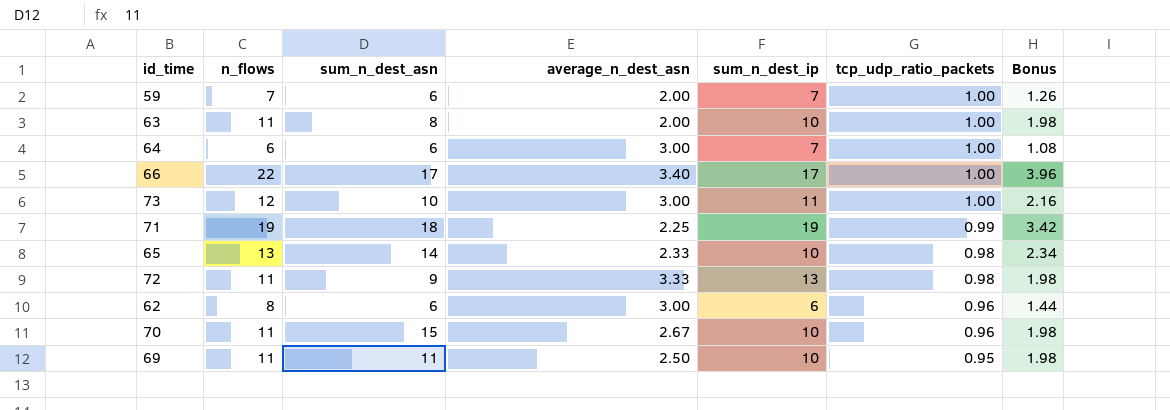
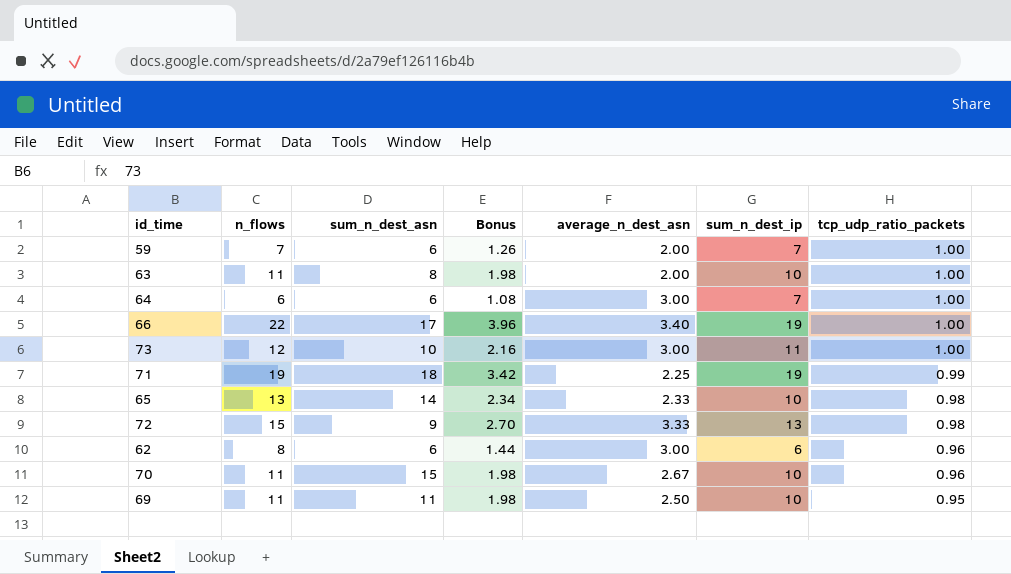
column Bonus | position: 7 -> 4
66 | sum_n_dest_ip: 17 -> 19
72 | n_flows: 11 -> 15
72 | Bonus: 1.98 -> 2.70

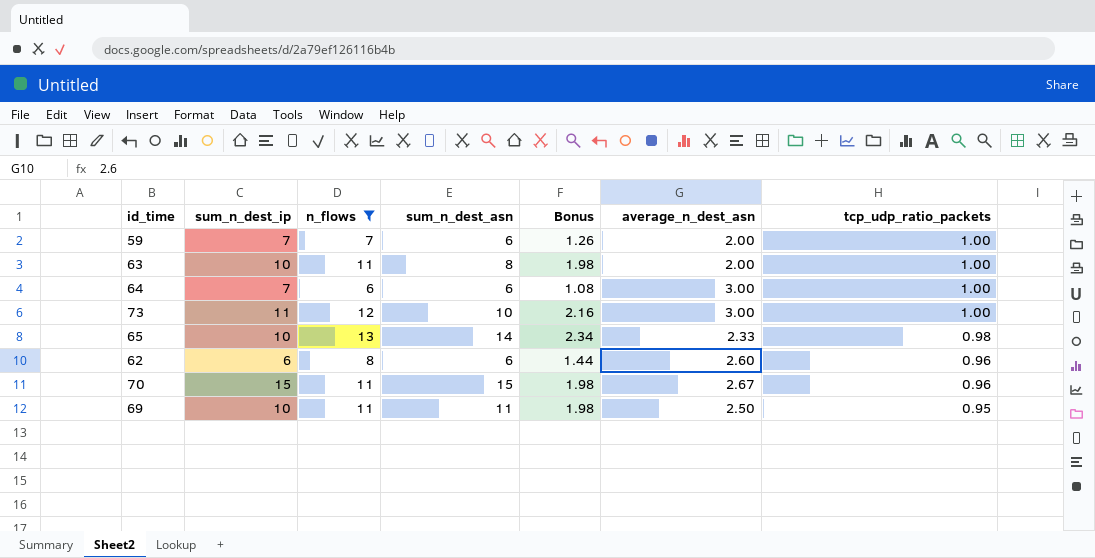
filter: none -> n_flows <= 13
column sum_n_dest_ip | position: 6 -> 2
62 | average_n_dest_asn: 3.00 -> 2.60
70 | sum_n_dest_ip: 10 -> 15

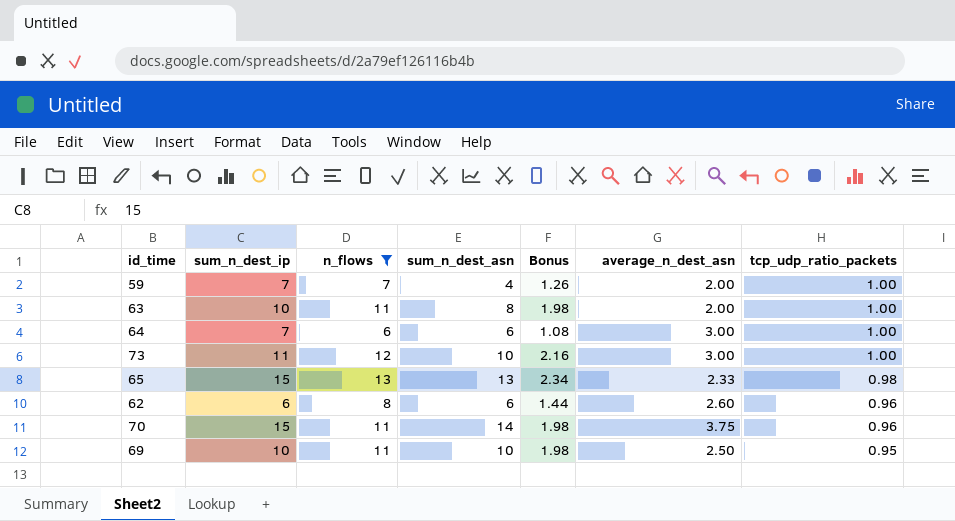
59 | sum_n_dest_asn: 6 -> 4
65 | sum_n_dest_ip: 10 -> 15
65 | sum_n_dest_asn: 14 -> 13
70 | sum_n_dest_asn: 15 -> 14
70 | average_n_dest_asn: 2.67 -> 3.75
69 | sum_n_dest_asn: 11 -> 10

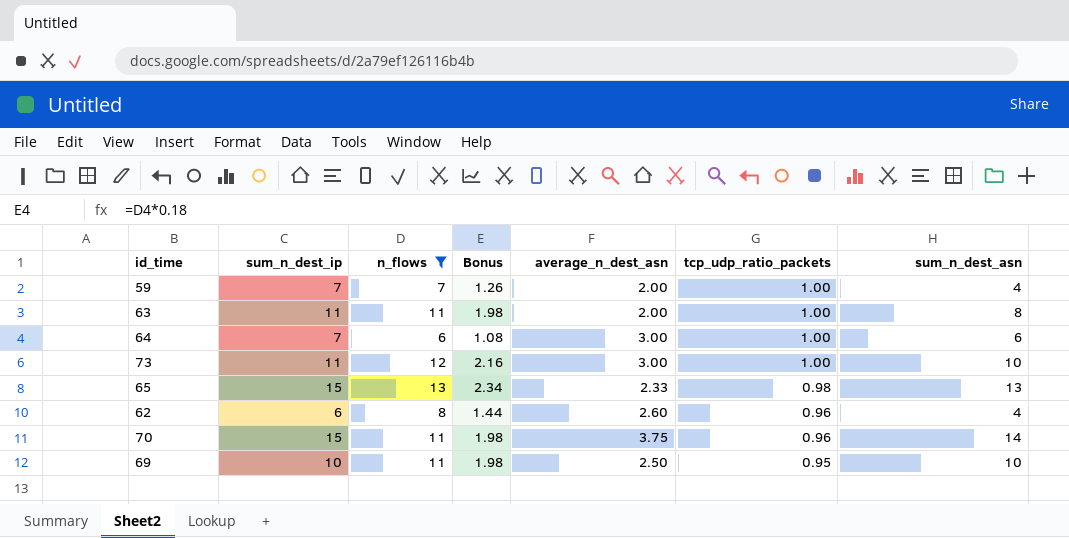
column sum_n_dest_asn | position: 4 -> 7
63 | sum_n_dest_ip: 10 -> 11
62 | sum_n_dest_asn: 6 -> 4

